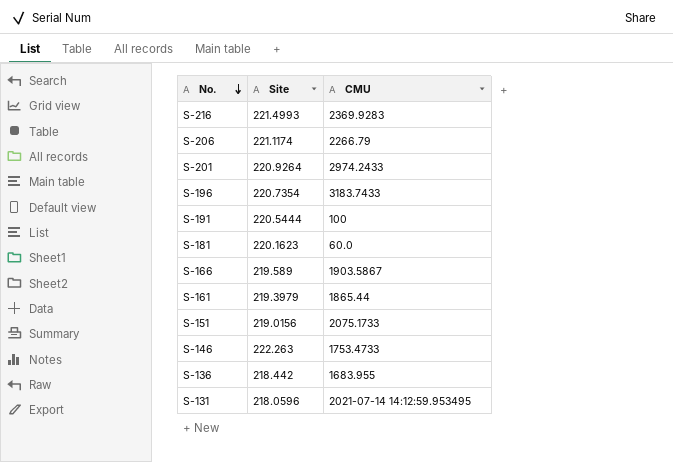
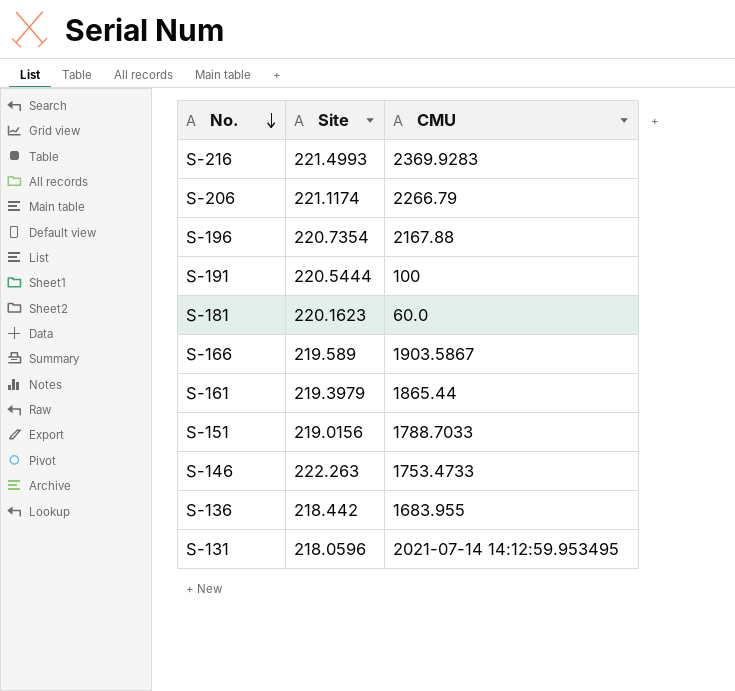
row S-201: 220.9264 | 2974.2433 -> none
S-196 | CMU: 3183.7433 -> 2167.88
S-151 | CMU: 2075.1733 -> 1788.7033

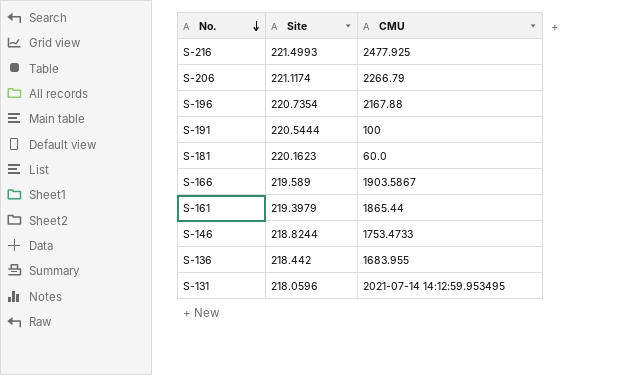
row S-151: 219.0156 | 1788.7033 -> none
S-216 | CMU: 2369.9283 -> 2477.925
S-146 | Site: 222.263 -> 218.8244

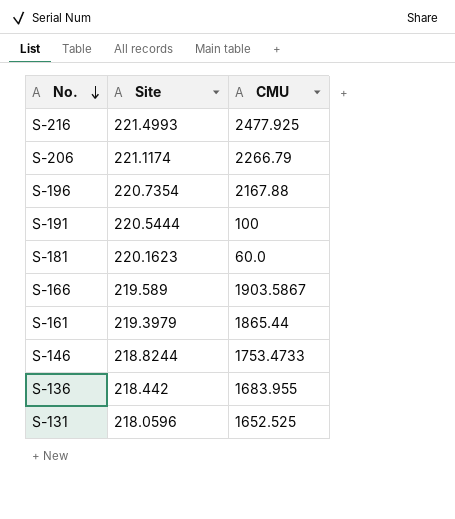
S-131 | CMU: 2021-07-14 14:12:59.953495 -> 1652.525

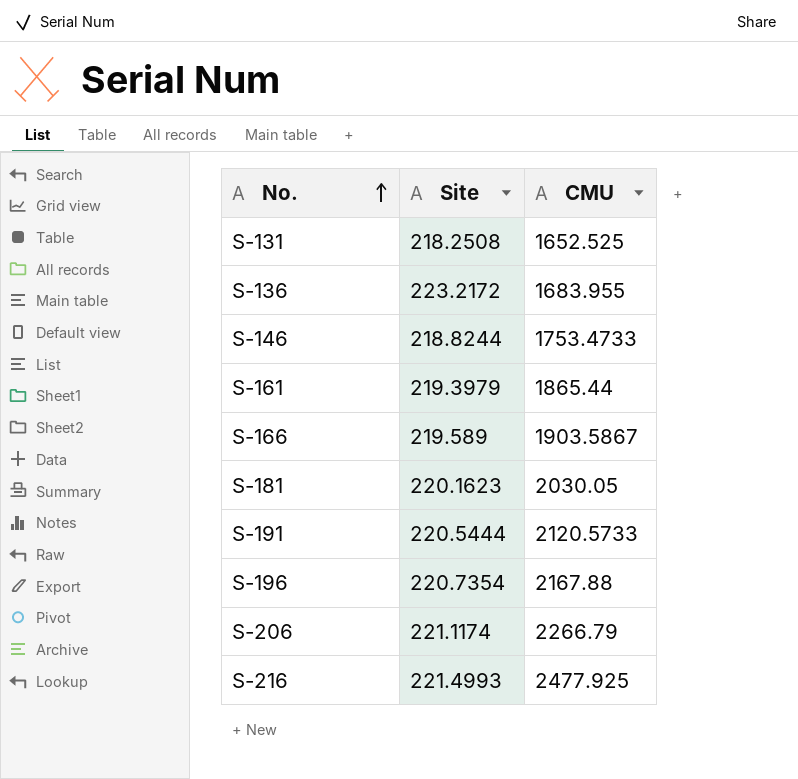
row order: No. descending -> No. ascending
S-131 | Site: 218.0596 -> 218.2508
S-136 | Site: 218.442 -> 223.2172
S-181 | CMU: 60.0 -> 2030.05
S-191 | CMU: 100 -> 2120.5733

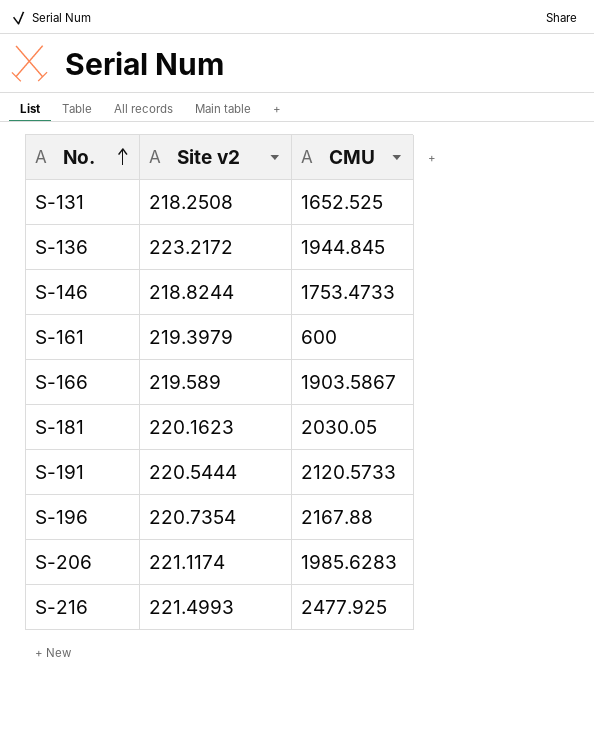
column name: Site -> Site v2
S-136 | CMU: 1683.955 -> 1944.845
S-161 | CMU: 1865.44 -> 600
S-206 | CMU: 2266.79 -> 1985.6283

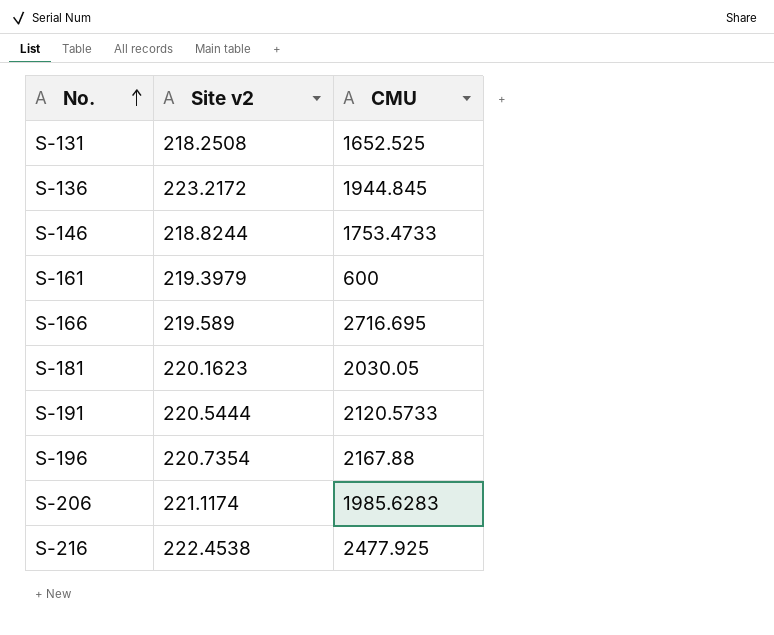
S-166 | CMU: 1903.5867 -> 2716.695
S-216 | Site v2: 221.4993 -> 222.4538

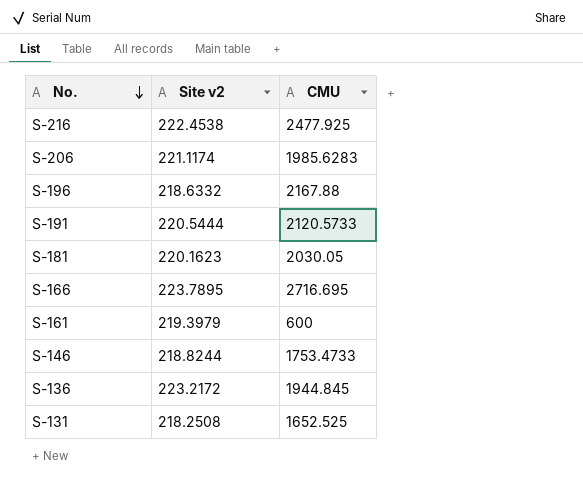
row order: No. ascending -> No. descending
S-196 | Site v2: 220.7354 -> 218.6332
S-166 | Site v2: 219.589 -> 223.7895

